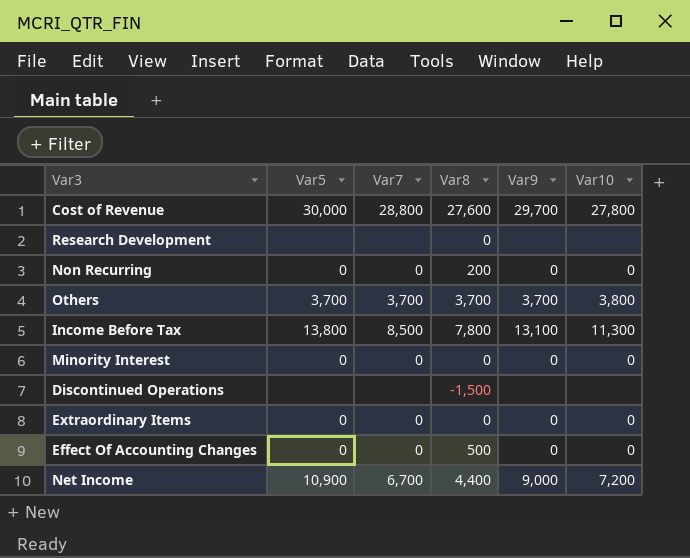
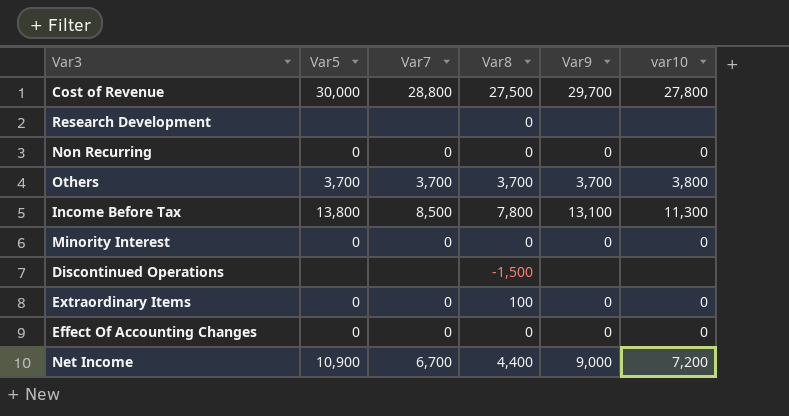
column name: Var10 -> var10
Cost of Revenue | Var8: 27,600 -> 27,500
Non Recurring | Var8: 200 -> 0
Extraordinary Items | Var8: 0 -> 100
Effect Of Accounting Changes | Var8: 500 -> 0

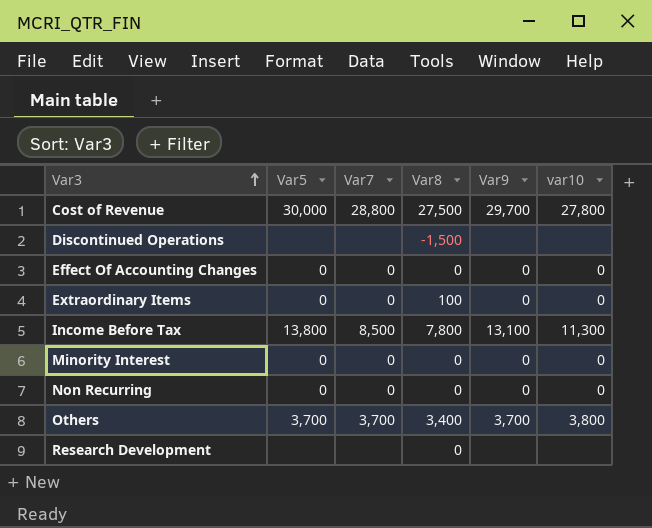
row order: none -> Var3 ascending
row Net Income: 10,900 | 6,700 | 4,400 | 9,000 | 7,200 -> none
Others | Var8: 3,700 -> 3,400

